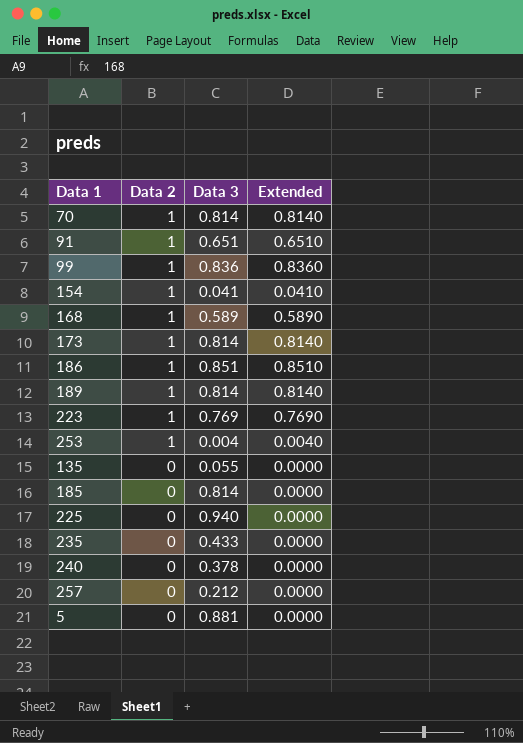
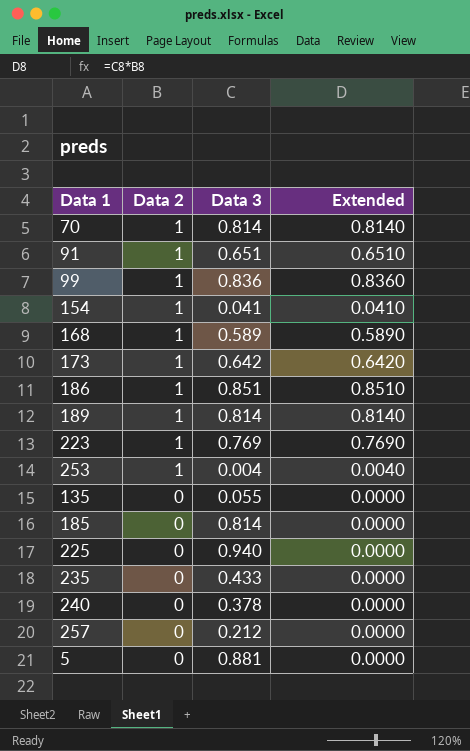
173 | Data 3: 0.814 -> 0.642
173 | Extended: 0.8140 -> 0.6420

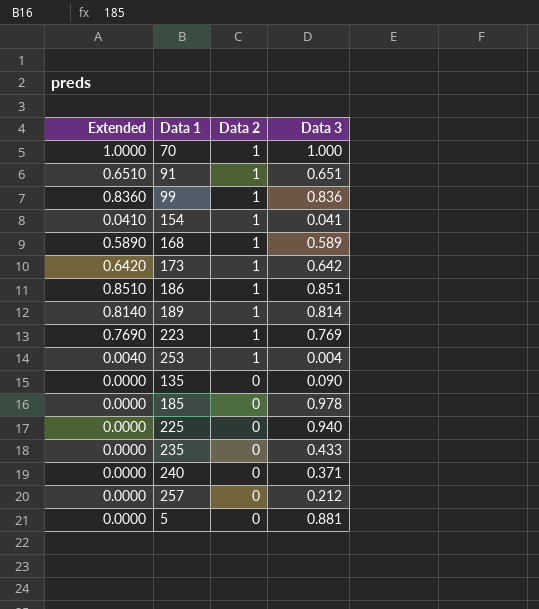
column Extended | position: 4 -> 1
70 | Extended: 0.8140 -> 1.0000
70 | Data 3: 0.814 -> 1.000
135 | Data 3: 0.055 -> 0.090
185 | Data 3: 0.814 -> 0.978
240 | Data 3: 0.378 -> 0.371

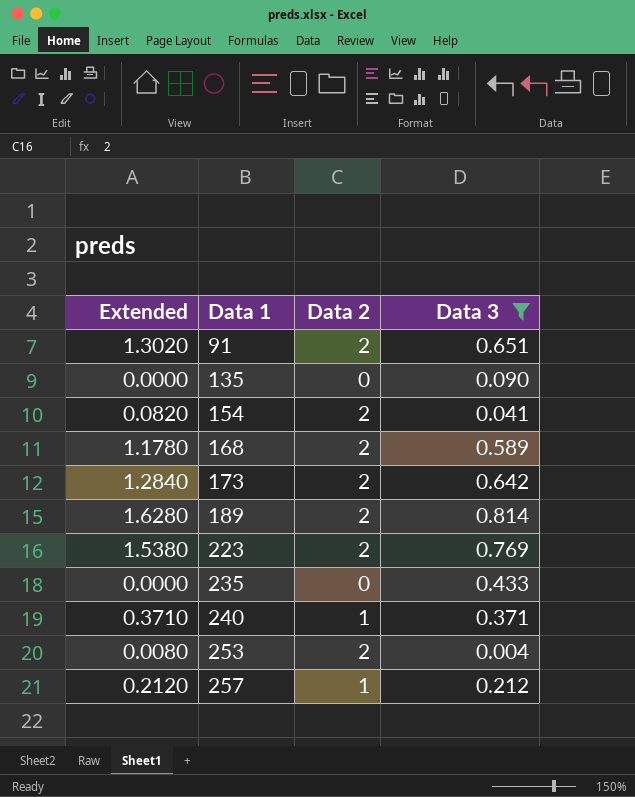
filter: none -> Data 3 <= 0.814
row order: Data 2 descending -> Data 1 ascending
91 | Extended: 0.6510 -> 1.3020
91 | Data 2: 1 -> 2
154 | Extended: 0.0410 -> 0.0820
154 | Data 2: 1 -> 2
168 | Extended: 0.5890 -> 1.1780
168 | Data 2: 1 -> 2
173 | Extended: 0.6420 -> 1.2840
173 | Data 2: 1 -> 2
189 | Extended: 0.8140 -> 1.6280
189 | Data 2: 1 -> 2
223 | Extended: 0.7690 -> 1.5380
223 | Data 2: 1 -> 2
240 | Extended: 0.0000 -> 0.3710
240 | Data 2: 0 -> 1
253 | Extended: 0.0040 -> 0.0080
253 | Data 2: 1 -> 2
257 | Extended: 0.0000 -> 0.2120
257 | Data 2: 0 -> 1

